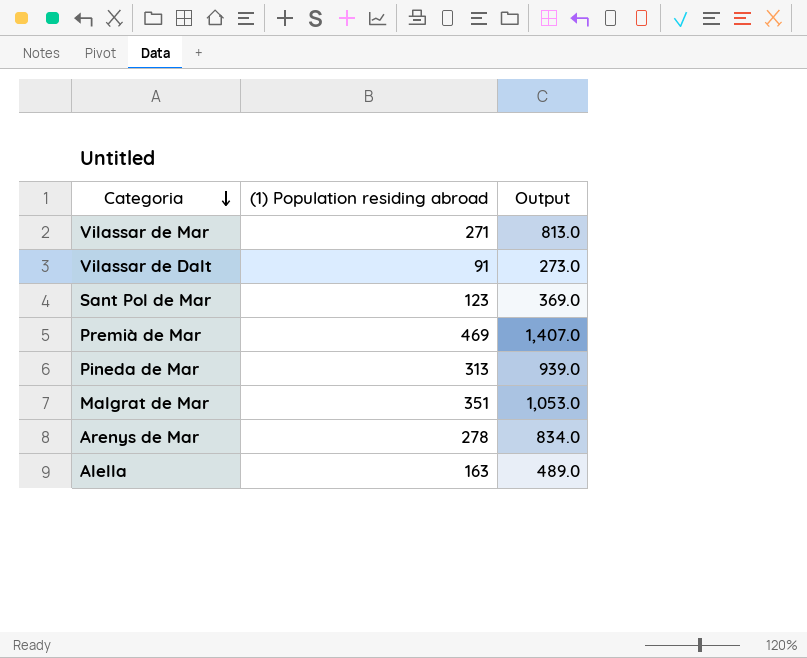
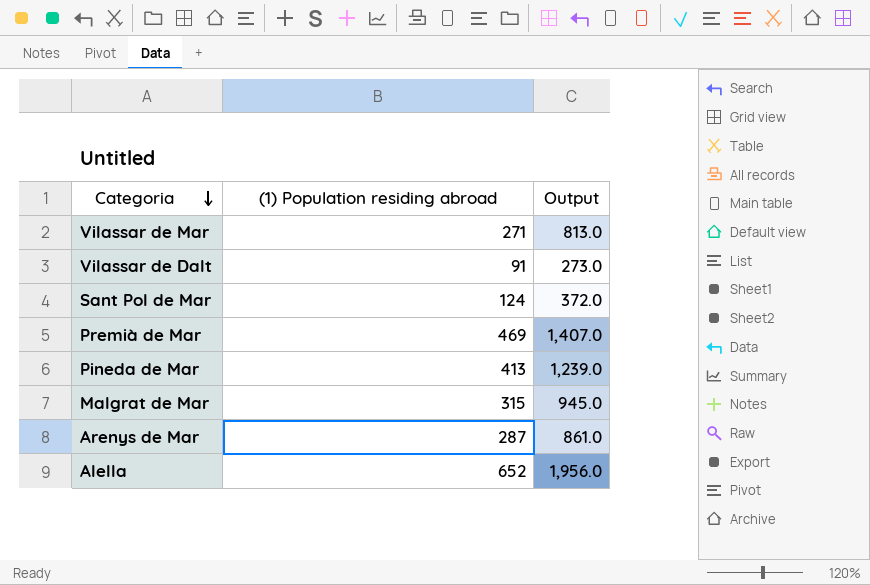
Sant Pol de Mar | (1) Population residing abroad: 123 -> 124
Sant Pol de Mar | Output: 369.0 -> 372.0
Pineda de Mar | (1) Population residing abroad: 313 -> 413
Pineda de Mar | Output: 939.0 -> 1,239.0
Malgrat de Mar | (1) Population residing abroad: 351 -> 315
Malgrat de Mar | Output: 1,053.0 -> 945.0
Arenys de Mar | (1) Population residing abroad: 278 -> 287
Arenys de Mar | Output: 834.0 -> 861.0
Alella | (1) Population residing abroad: 163 -> 652
Alella | Output: 489.0 -> 1,956.0

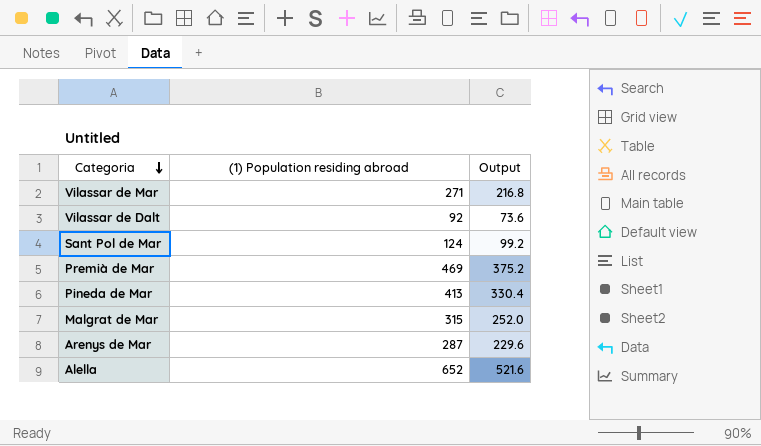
column Output | formula: [(1) Population residing abroad] * 3 -> [(1) Population residing abroad] * 0.8
Vilassar de Dalt | (1) Population residing abroad: 91 -> 92

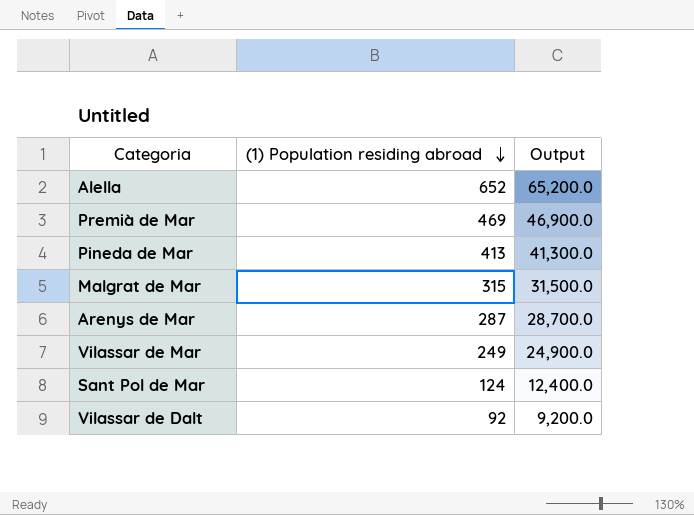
row order: Categoria descending -> (1) Population residing abroad descending
column Output | formula: [(1) Population residing abroad] * 0.8 -> [(1) Population residing abroad] * 100
Vilassar de Mar | (1) Population residing abroad: 271 -> 249

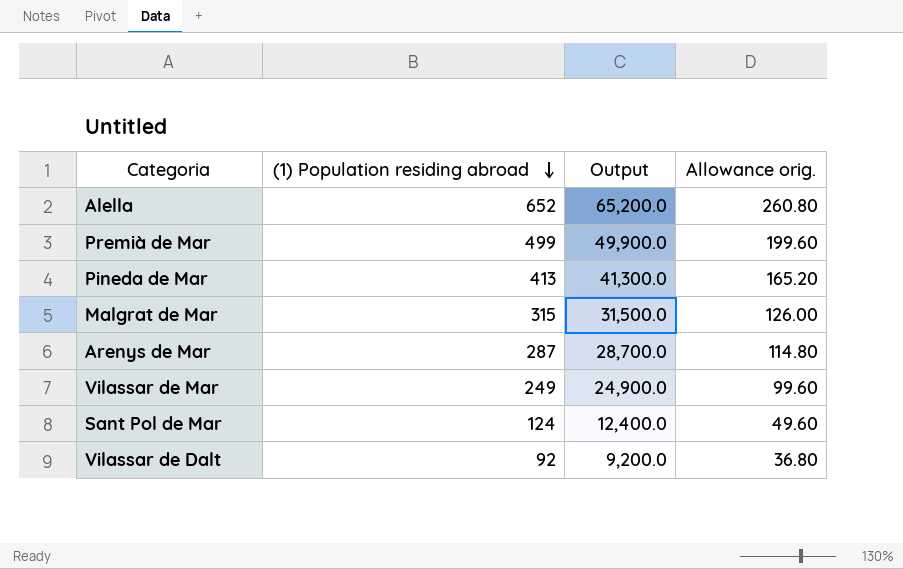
column Allowance orig. | formula: none -> [(1) Population residing abroad] * 0.4
Premià de Mar | (1) Population residing abroad: 469 -> 499
Premià de Mar | Output: 46,900.0 -> 49,900.0

